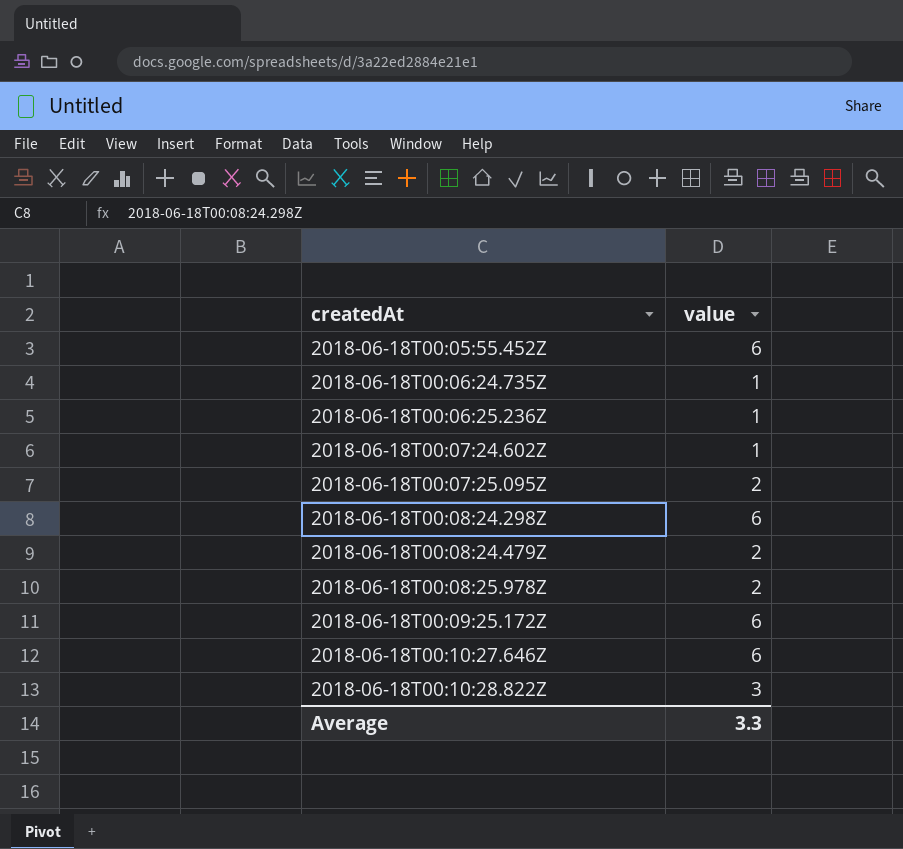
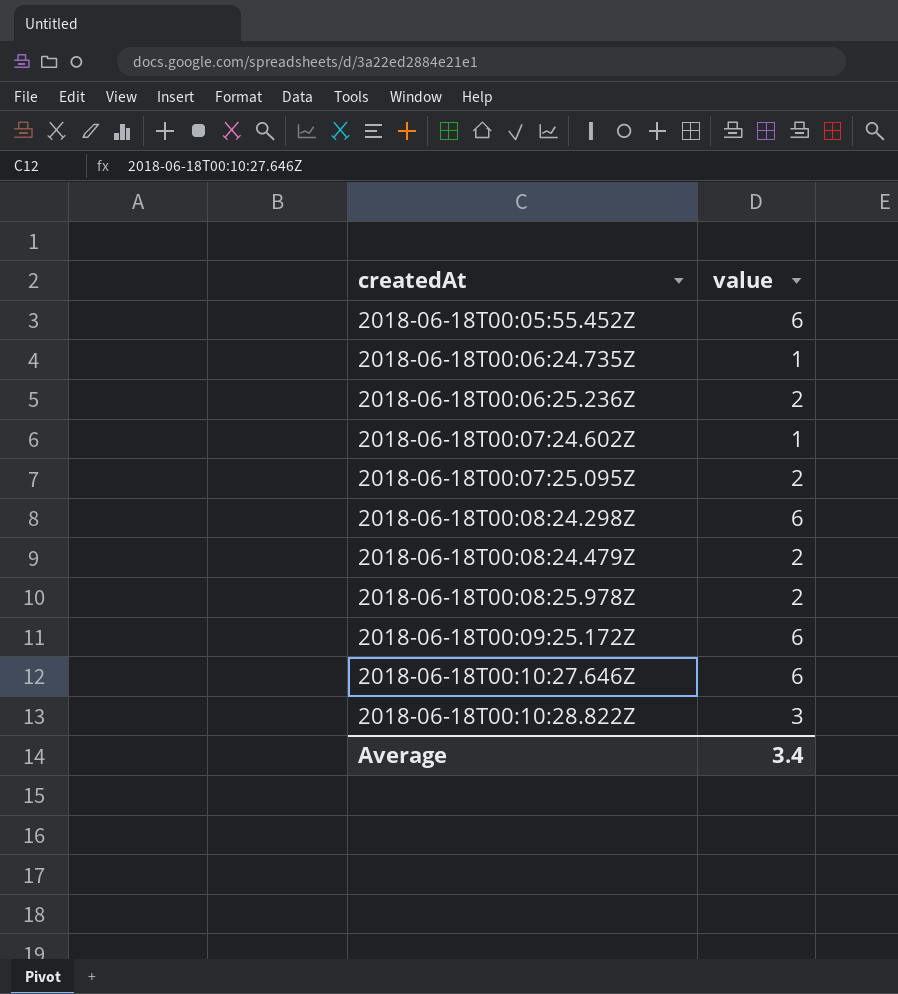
2018-06-18T00:06:25.236Z | value: 1 -> 2
Average | value: 3.3 -> 3.4

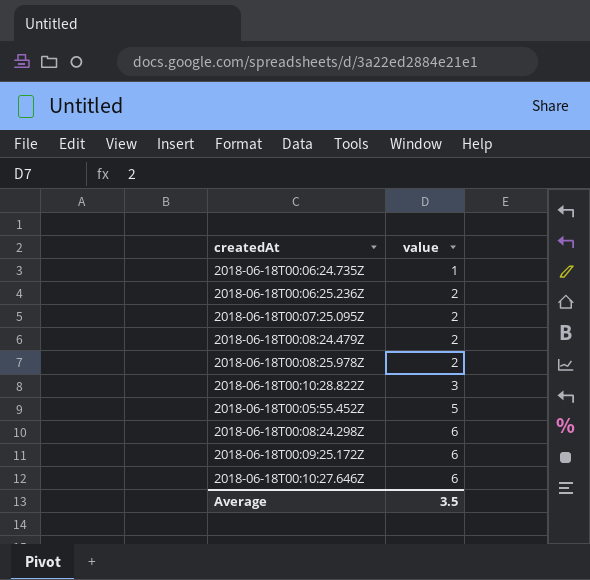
row order: createdAt ascending -> value ascending
row 2018-06-18T00:07:24.602Z: 1 -> none
2018-06-18T00:05:55.452Z | value: 6 -> 5
Average | value: 3.4 -> 3.5

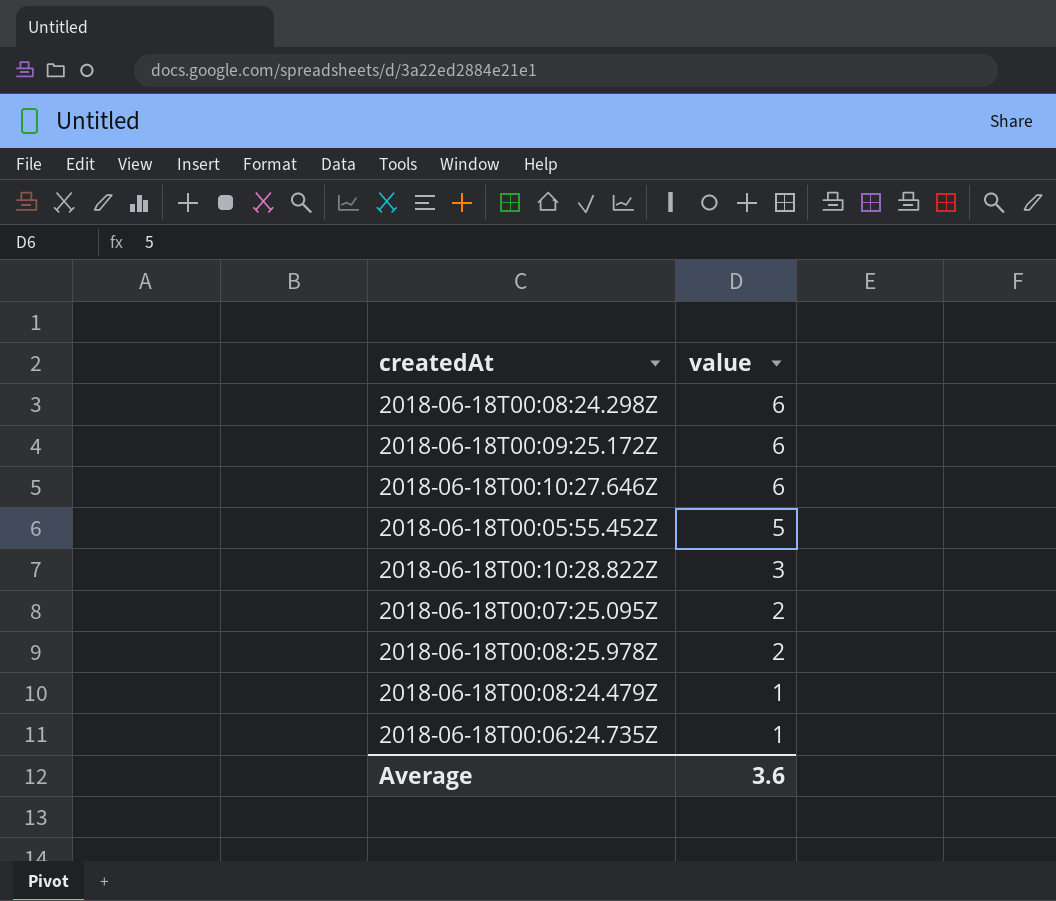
row order: value ascending -> value descending
row 2018-06-18T00:06:25.236Z: 2 -> none
2018-06-18T00:08:24.479Z | value: 2 -> 1
Average | value: 3.5 -> 3.6

